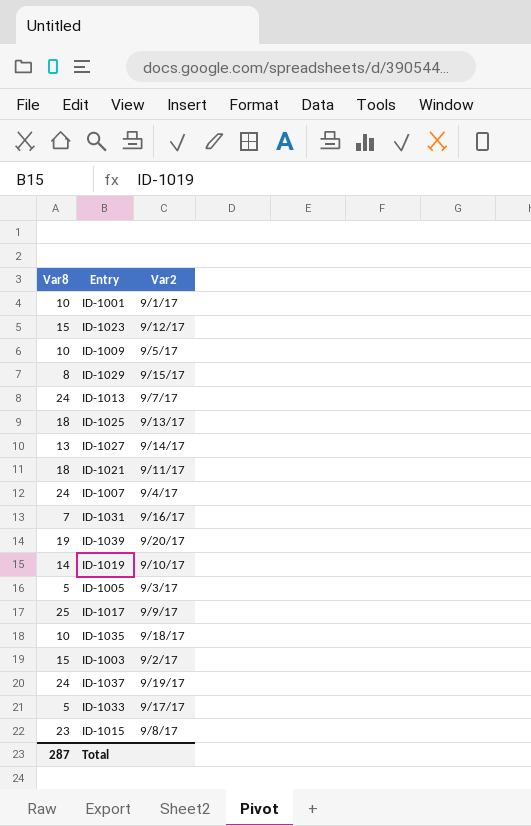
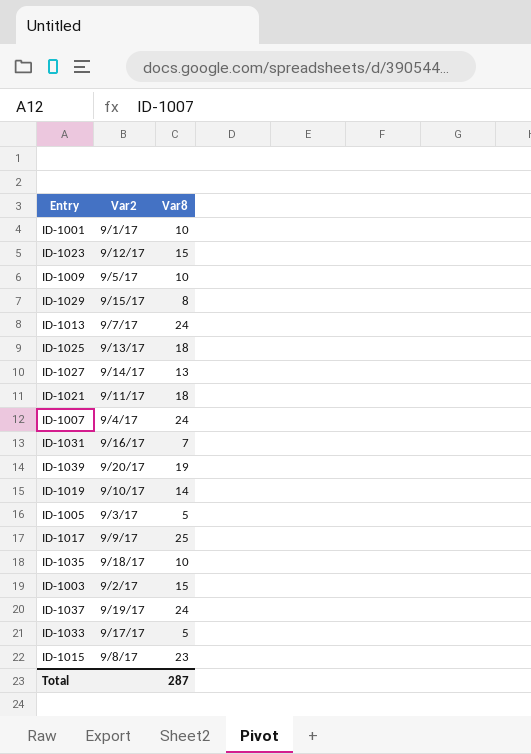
column Var8 | position: 1 -> 3

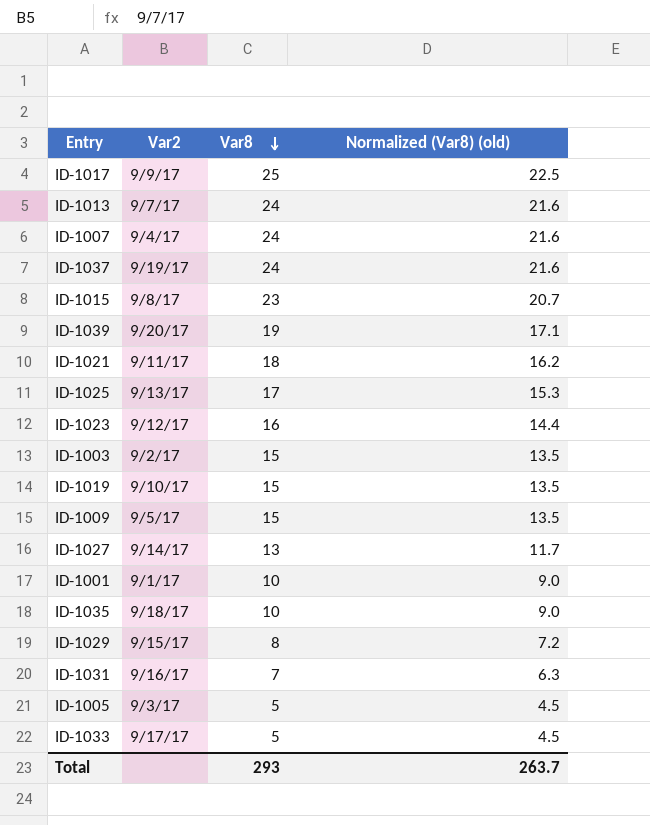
row order: none -> Var8 descending
column Normalized (Var8) (old) | formula: none -> [Var8] * 0.9
ID-1025 | Var8: 18 -> 17
ID-1023 | Var8: 15 -> 16
ID-1019 | Var8: 14 -> 15
ID-1009 | Var8: 10 -> 15
Total | Var8: 287 -> 293

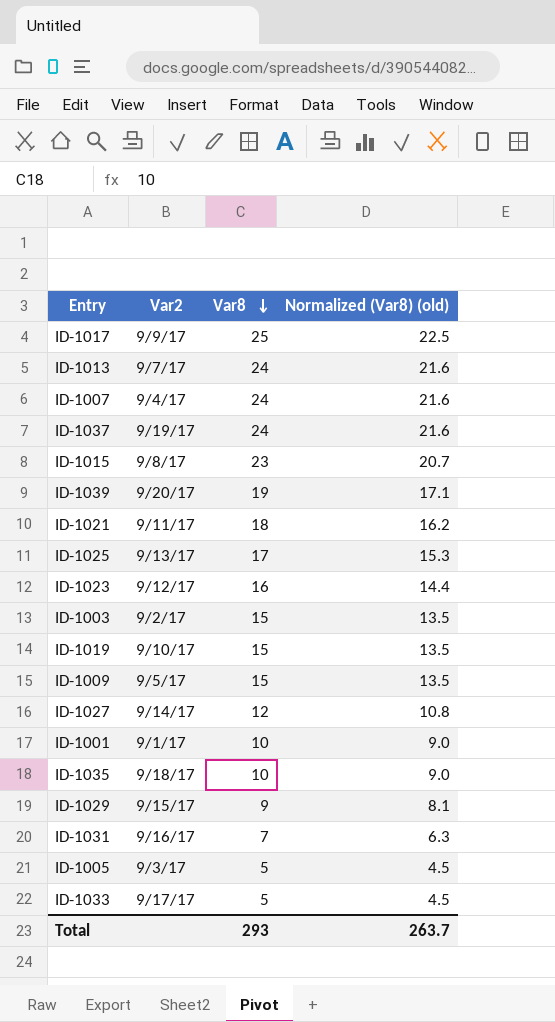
ID-1027 | Var8: 13 -> 12
ID-1027 | Normalized (Var8) (old): 11.7 -> 10.8
ID-1029 | Var8: 8 -> 9
ID-1029 | Normalized (Var8) (old): 7.2 -> 8.1

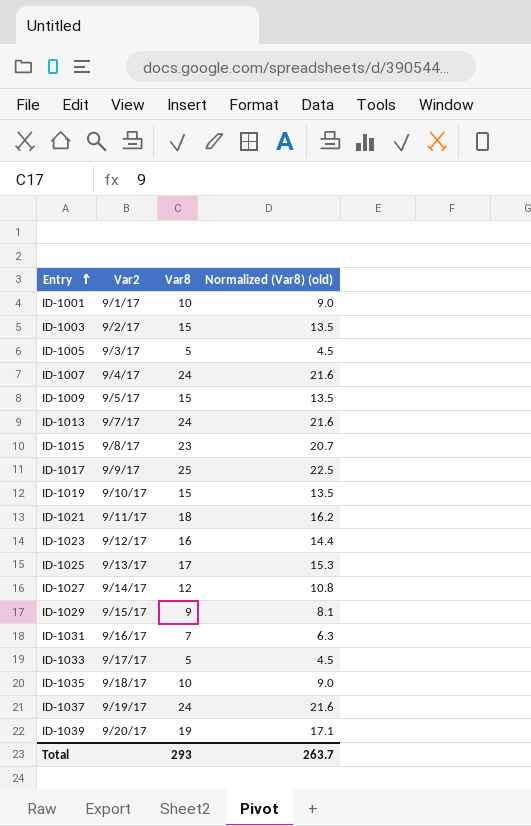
row order: Var8 descending -> Entry ascending

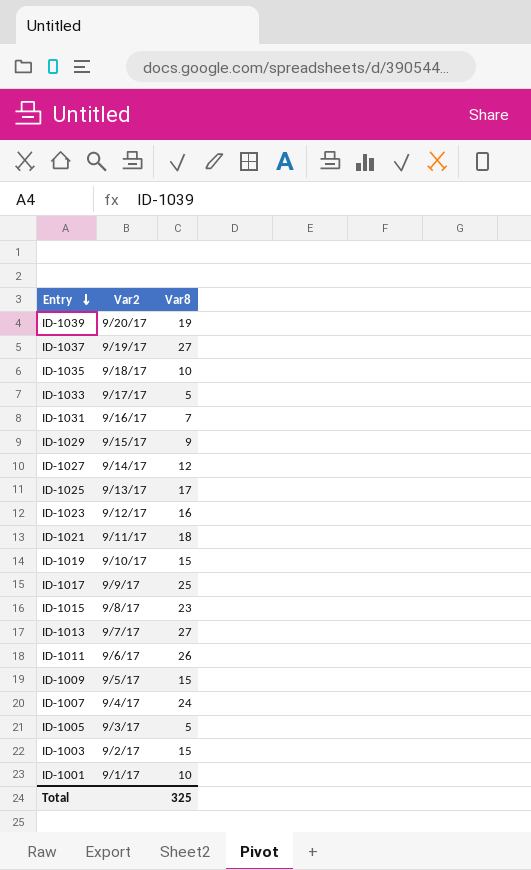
row order: Entry ascending -> Entry descending
column Normalized (Var8) (old) | formula: [Var8] * 0.9 -> none
ID-1037 | Var8: 24 -> 27
ID-1013 | Var8: 24 -> 27
row ID-1011: none -> 9/6/17 | 26
Total | Var8: 293 -> 325

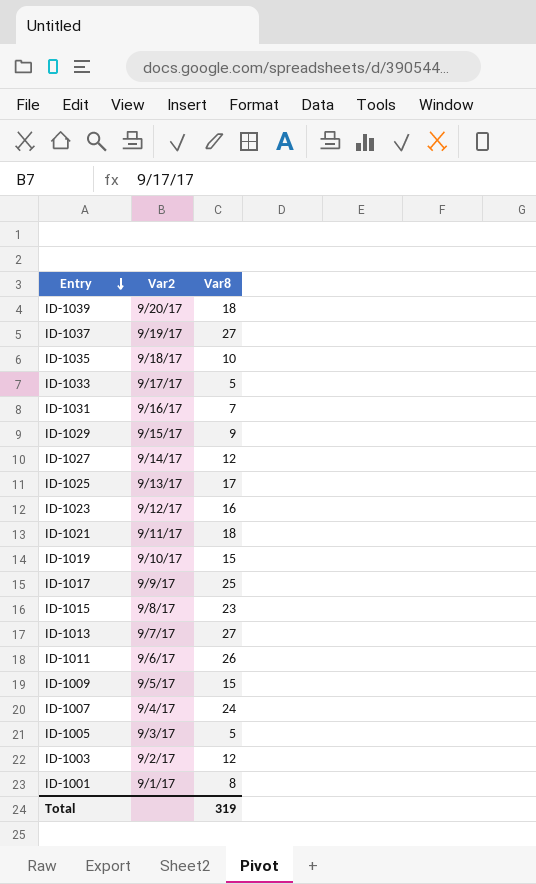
ID-1039 | Var8: 19 -> 18
ID-1003 | Var8: 15 -> 12
ID-1001 | Var8: 10 -> 8
Total | Var8: 325 -> 319

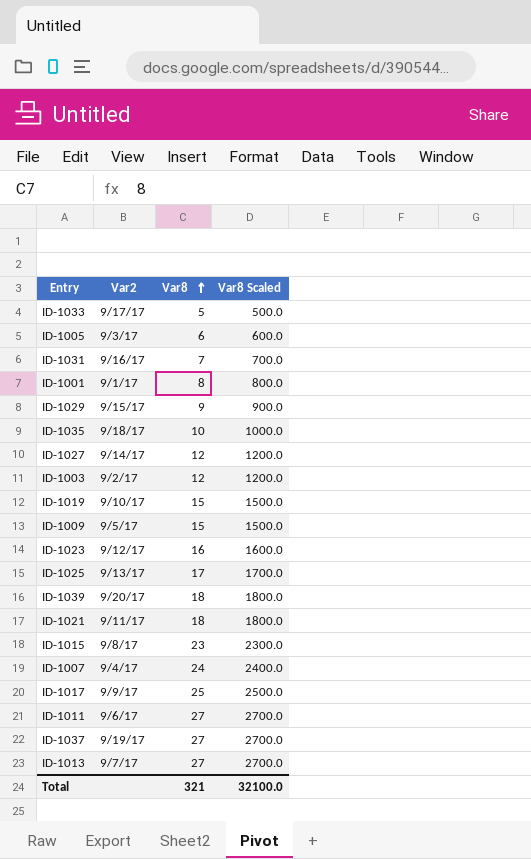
row order: Entry descending -> Var8 ascending
column Var8 Scaled | formula: none -> [Var8] * 100
ID-1005 | Var8: 5 -> 6
ID-1011 | Var8: 26 -> 27
Total | Var8: 319 -> 321

